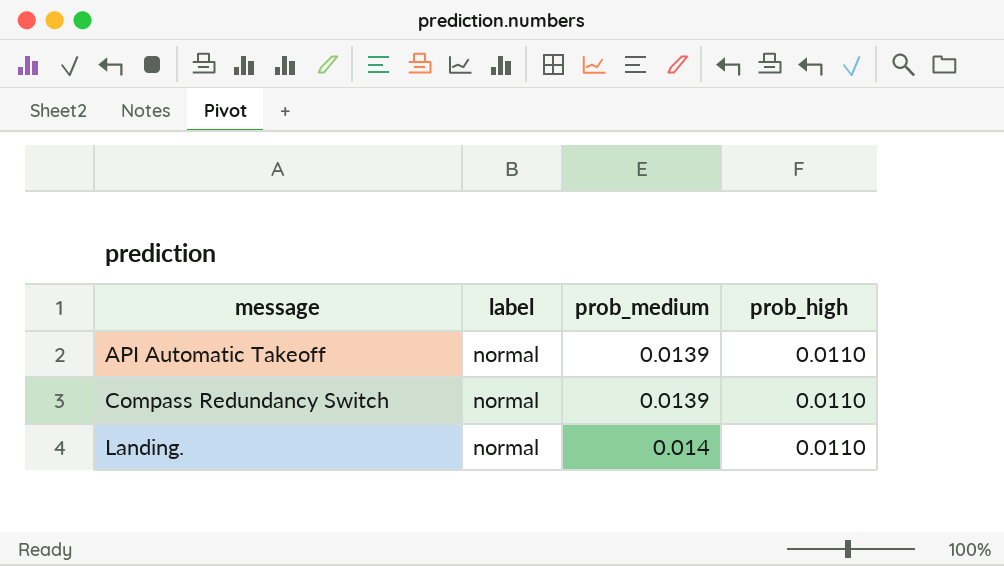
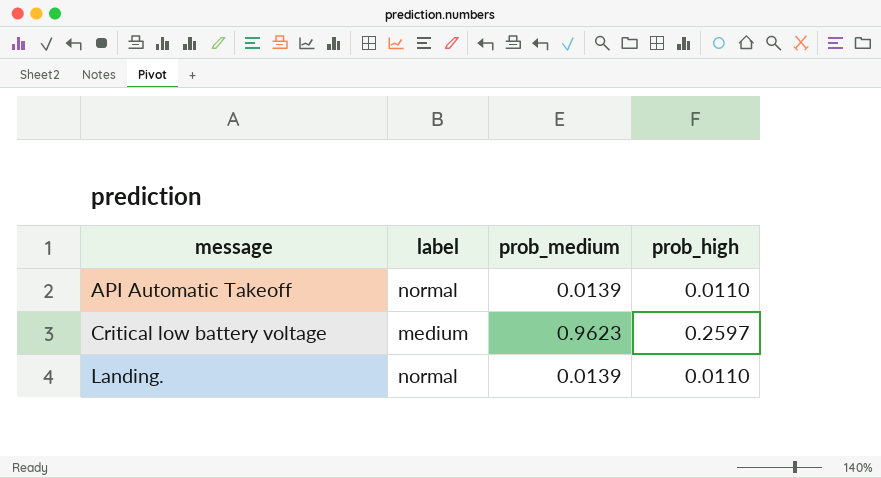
row Compass Redundancy Switch: normal | 0.0139 | 0.0110 -> none
row Critical low battery voltage: none -> medium | 0.9623 | 0.2597
Landing. | prob_medium: 0.014 -> 0.0139

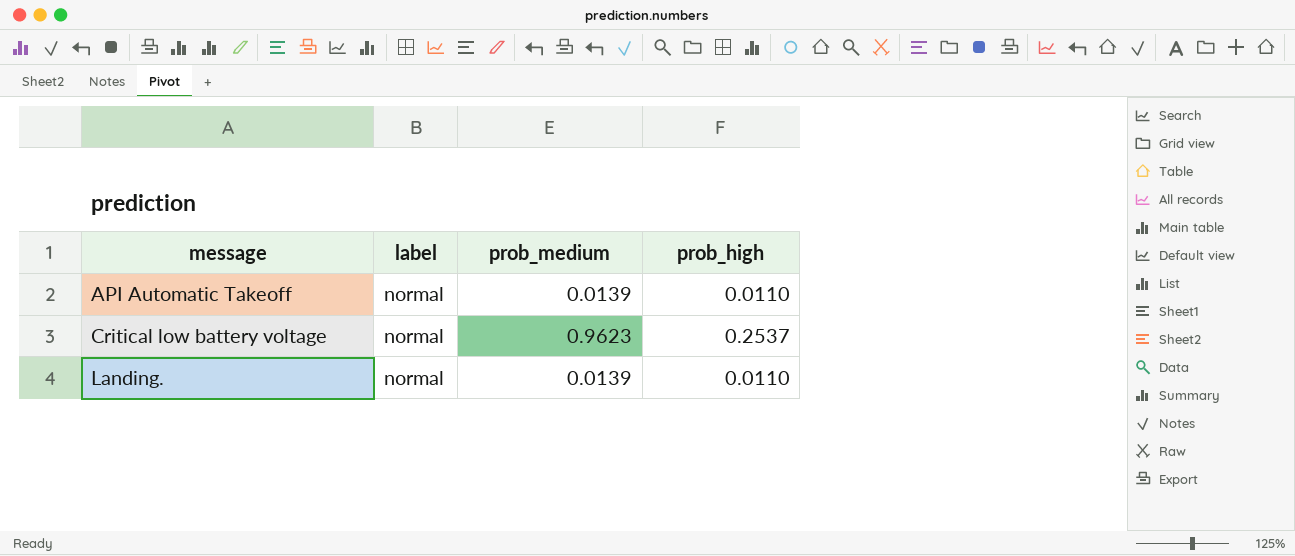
Critical low battery voltage | label: medium -> normal
Critical low battery voltage | prob_high: 0.2597 -> 0.2537

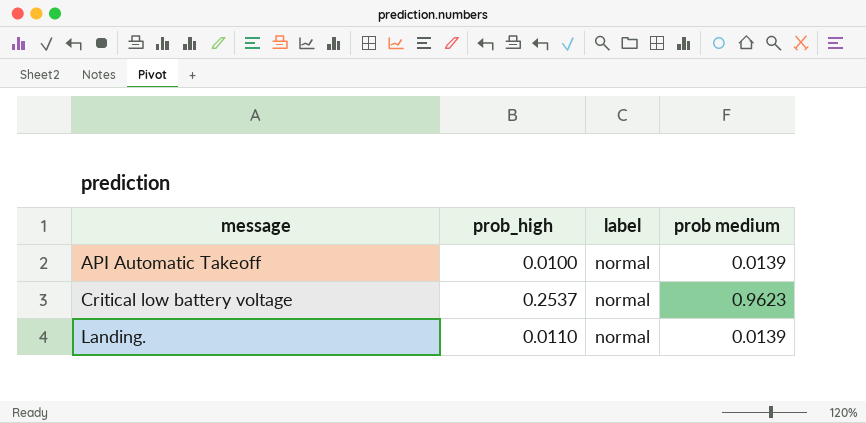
column prob_high | position: 4 -> 2
column name: prob_medium -> prob medium
API Automatic Takeoff | prob_high: 0.0110 -> 0.0100

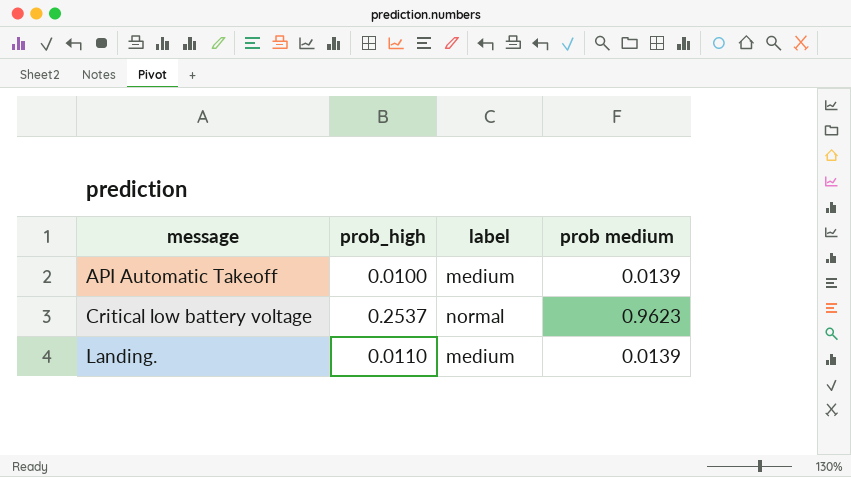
API Automatic Takeoff | label: normal -> medium
Landing. | label: normal -> medium

